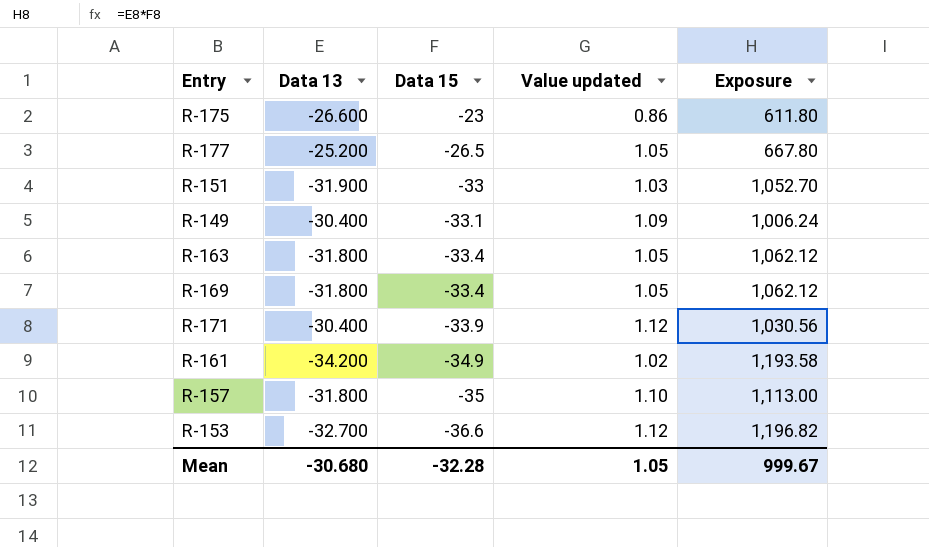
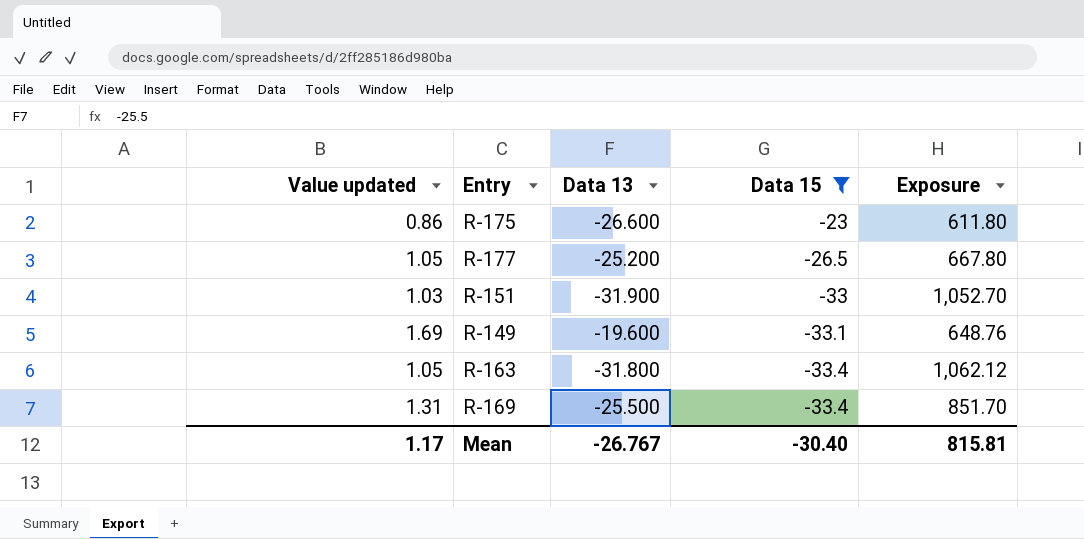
filter: none -> Data 15 >= -33.4
column Value updated | position: 4 -> 1
R-149 | Value updated: 1.09 -> 1.69
R-149 | Data 13: -30.400 -> -19.600
R-149 | Exposure: 1,006.24 -> 648.76
R-169 | Value updated: 1.05 -> 1.31
R-169 | Data 13: -31.800 -> -25.500
R-169 | Exposure: 1,062.12 -> 851.70
Mean | Value updated: 1.05 -> 1.17
Mean | Data 13: -30.680 -> -26.767
Mean | Data 15: -32.28 -> -30.40
Mean | Exposure: 999.67 -> 815.81

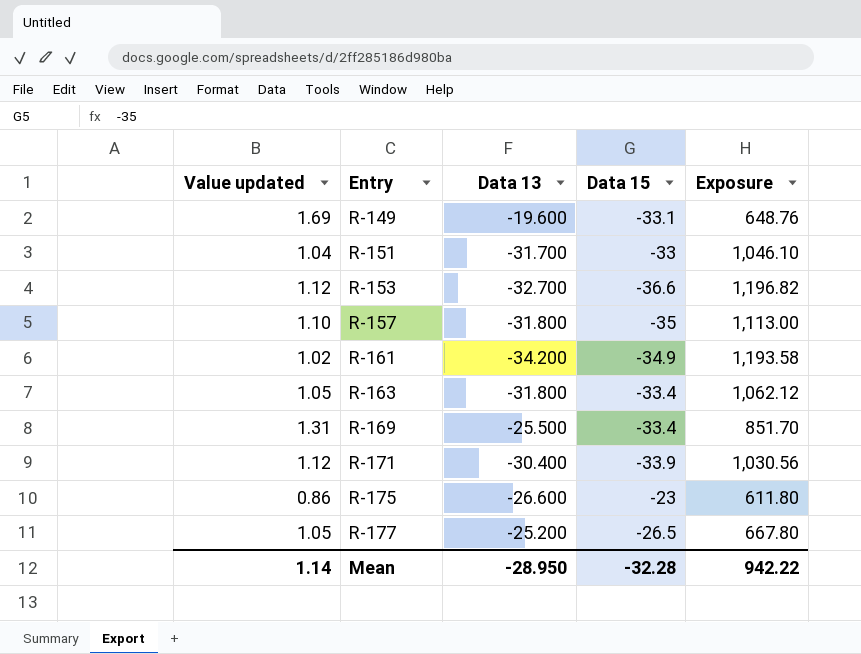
filter: Data 15 >= -33.4 -> none
row order: Data 15 descending -> Entry ascending
R-151 | Value updated: 1.03 -> 1.04
R-151 | Data 13: -31.900 -> -31.700
R-151 | Exposure: 1,052.70 -> 1,046.10
Mean | Value updated: 1.17 -> 1.14
Mean | Data 13: -26.767 -> -28.950
Mean | Data 15: -30.40 -> -32.28
Mean | Exposure: 815.81 -> 942.22

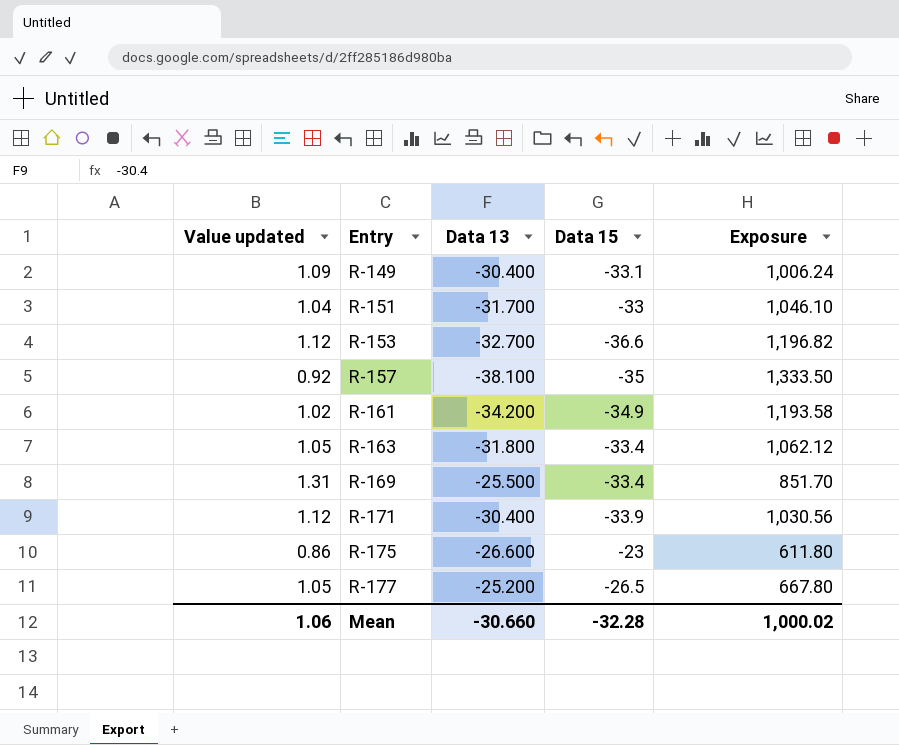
R-149 | Value updated: 1.69 -> 1.09
R-149 | Data 13: -19.600 -> -30.400
R-149 | Exposure: 648.76 -> 1,006.24
R-157 | Value updated: 1.10 -> 0.92
R-157 | Data 13: -31.800 -> -38.100
R-157 | Exposure: 1,113.00 -> 1,333.50
Mean | Value updated: 1.14 -> 1.06
Mean | Data 13: -28.950 -> -30.660
Mean | Exposure: 942.22 -> 1,000.02

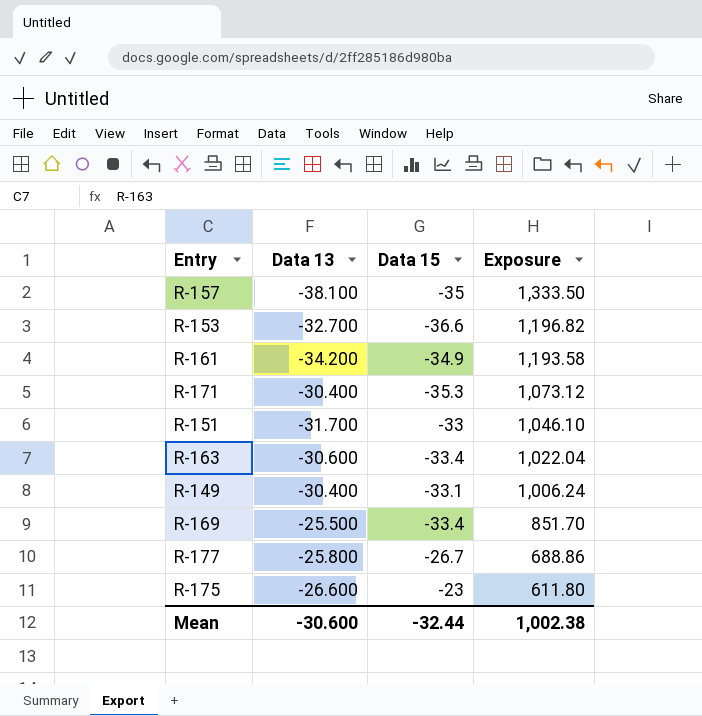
row order: Entry ascending -> Exposure descending
column Value updated | formula: [Data 15] / [Data 13] -> none
R-171 | Data 15: -33.9 -> -35.3
R-171 | Exposure: 1,030.56 -> 1,073.12
R-163 | Data 13: -31.800 -> -30.600
R-163 | Exposure: 1,062.12 -> 1,022.04
R-177 | Data 13: -25.200 -> -25.800
R-177 | Data 15: -26.5 -> -26.7
R-177 | Exposure: 667.80 -> 688.86
Mean | Data 13: -30.660 -> -30.600
Mean | Data 15: -32.28 -> -32.44
Mean | Exposure: 1,000.02 -> 1,002.38

